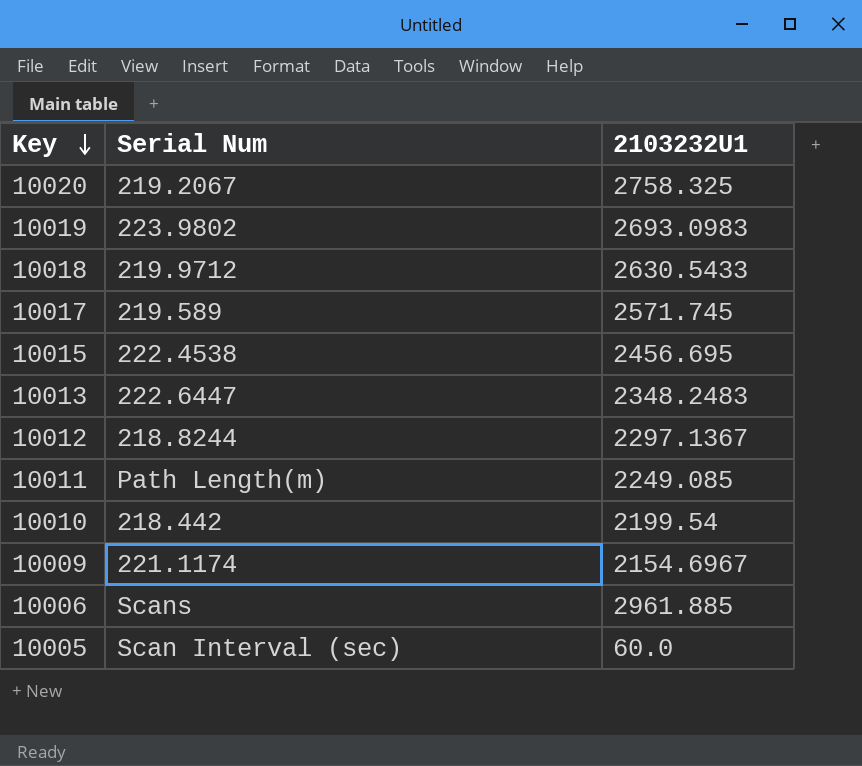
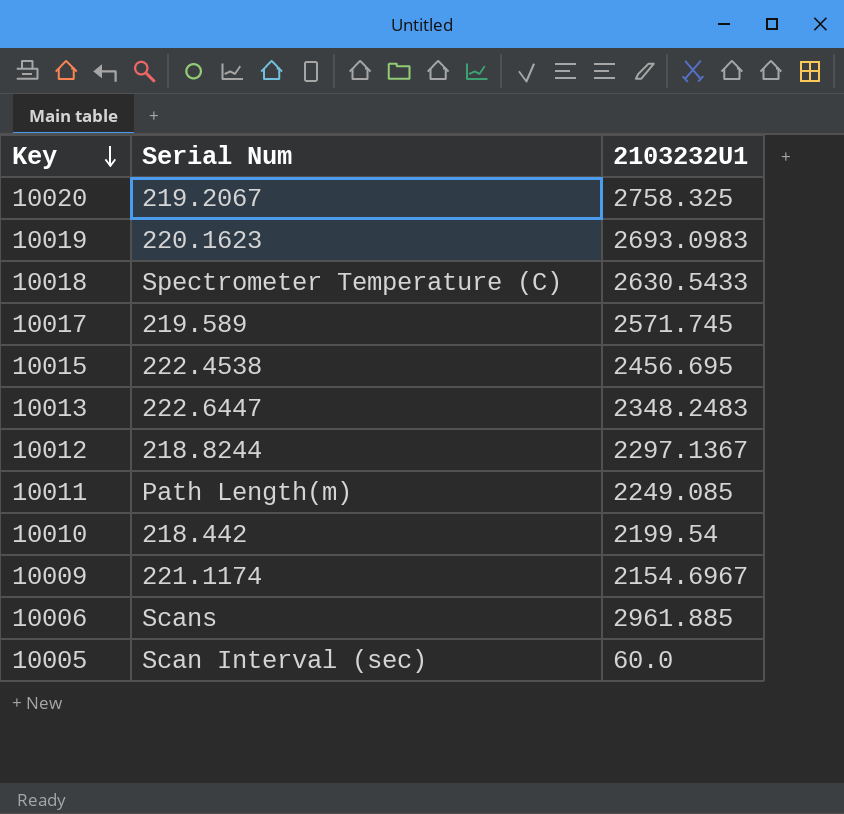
10019 | Serial Num: 223.9802 -> 220.1623
10018 | Serial Num: 219.9712 -> Spectrometer Temperature (C)

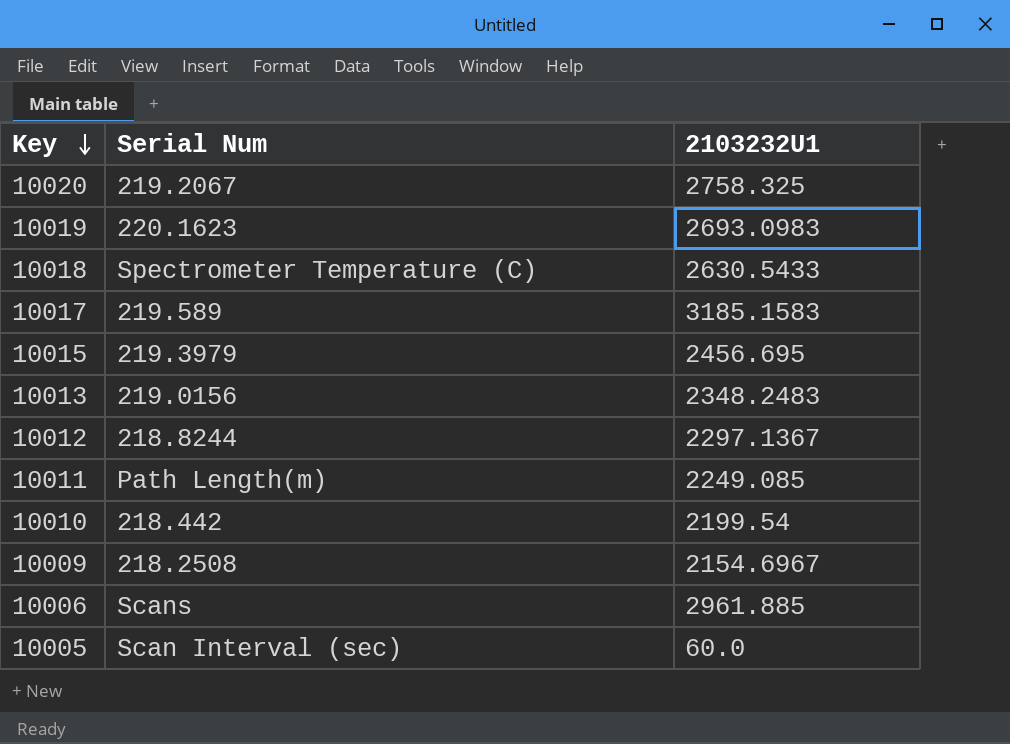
10017 | 2103232U1: 2571.745 -> 3185.1583
10015 | Serial Num: 222.4538 -> 219.3979
10013 | Serial Num: 222.6447 -> 219.0156
10009 | Serial Num: 221.1174 -> 218.2508

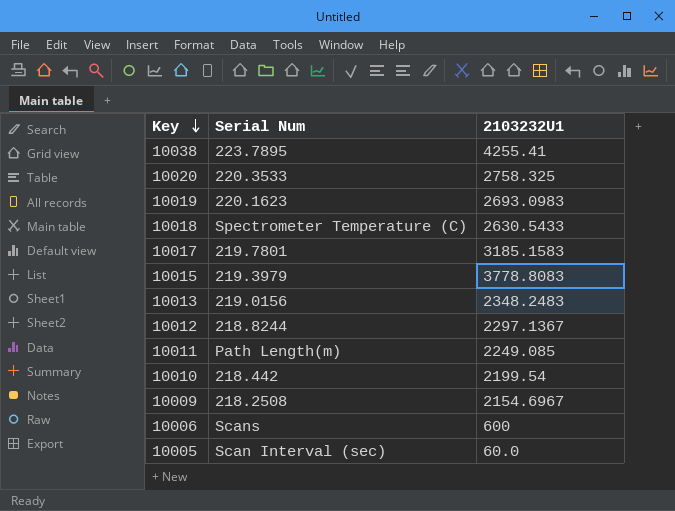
row 10038: none -> 223.7895 | 4255.41
10020 | Serial Num: 219.2067 -> 220.3533
10017 | Serial Num: 219.589 -> 219.7801
10015 | 2103232U1: 2456.695 -> 3778.8083
10006 | 2103232U1: 2961.885 -> 600

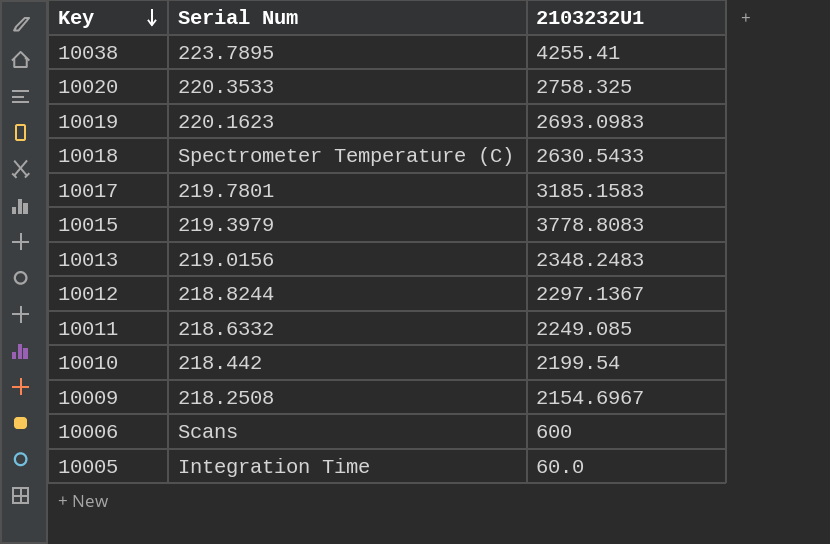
10011 | Serial Num: Path Length(m) -> 218.6332
10005 | Serial Num: Scan Interval (sec) -> Integration Time

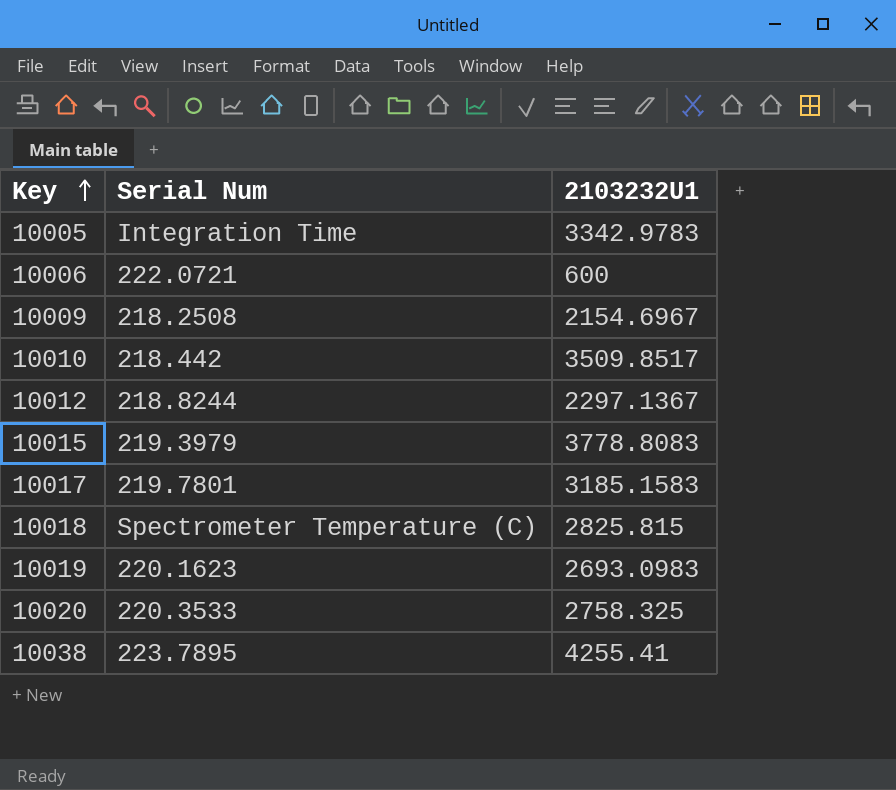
row order: Key descending -> Key ascending
row 10013: 219.0156 | 2348.2483 -> none
row 10011: 218.6332 | 2249.085 -> none
10005 | 2103232U1: 60.0 -> 3342.9783
10006 | Serial Num: Scans -> 222.0721
10010 | 2103232U1: 2199.54 -> 3509.8517
10018 | 2103232U1: 2630.5433 -> 2825.815

